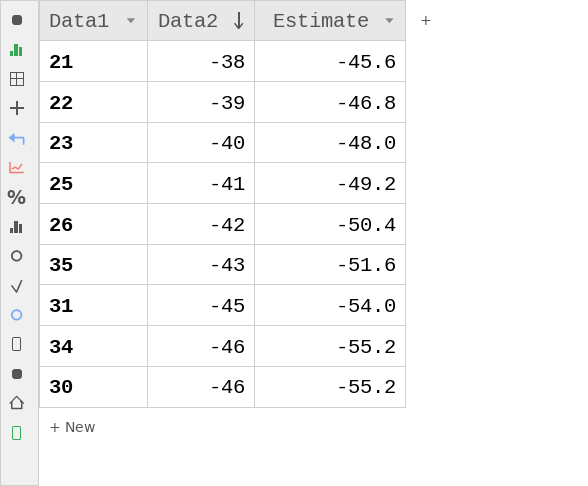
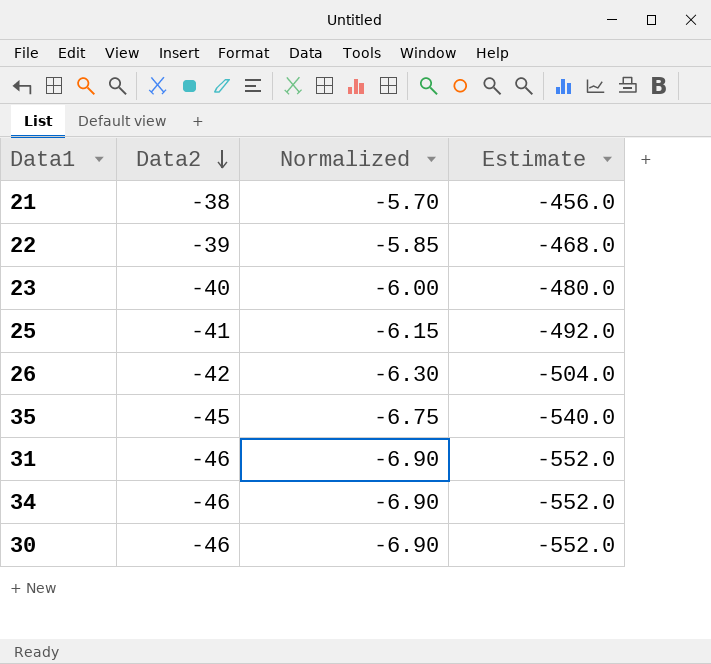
column Normalized | formula: none -> [Data2] * 0.15
column Estimate | formula: [Data2] * 1.2 -> [Data2] * 12
35 | Data2: -43 -> -45
31 | Data2: -45 -> -46

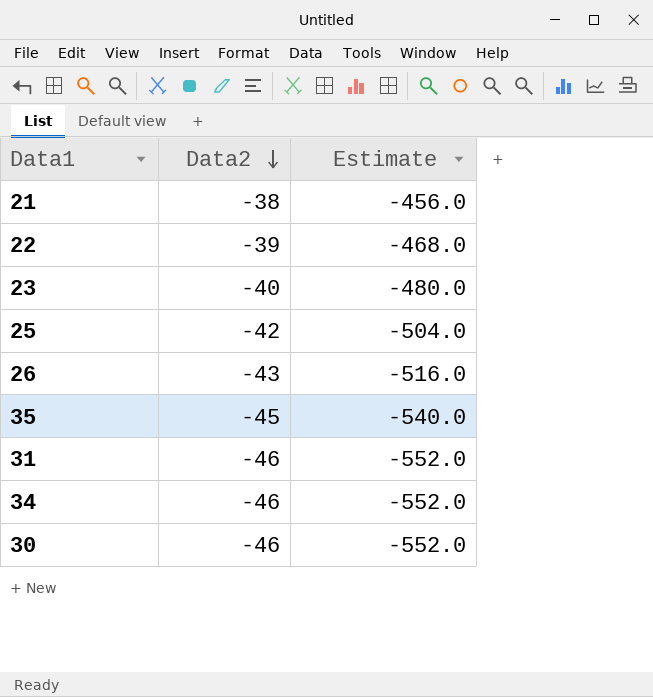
column Normalized | formula: [Data2] * 0.15 -> none
25 | Data2: -41 -> -42
25 | Estimate: -492.0 -> -504.0
26 | Data2: -42 -> -43
26 | Estimate: -504.0 -> -516.0

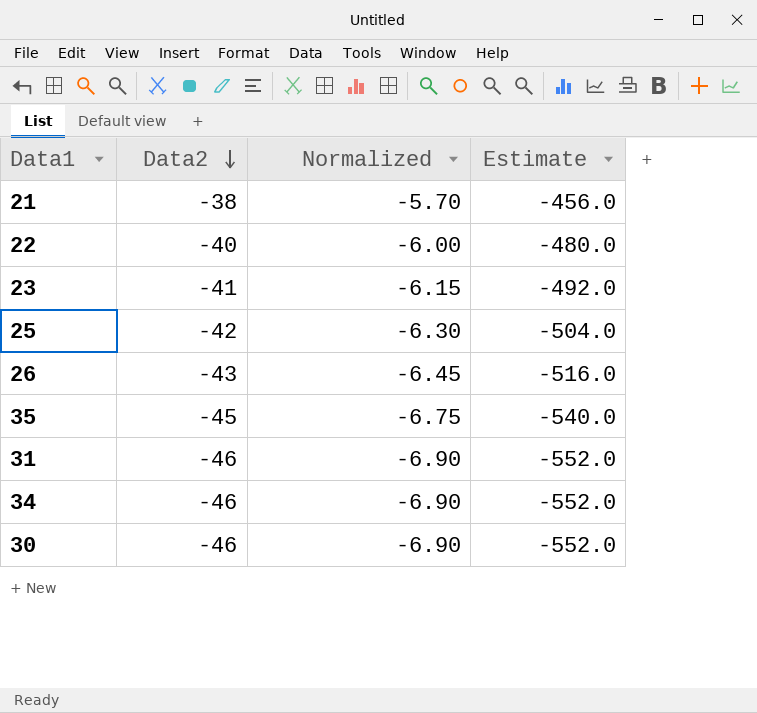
column Normalized | formula: none -> [Data2] * 0.15
22 | Data2: -39 -> -40
22 | Estimate: -468.0 -> -480.0
23 | Data2: -40 -> -41
23 | Estimate: -480.0 -> -492.0

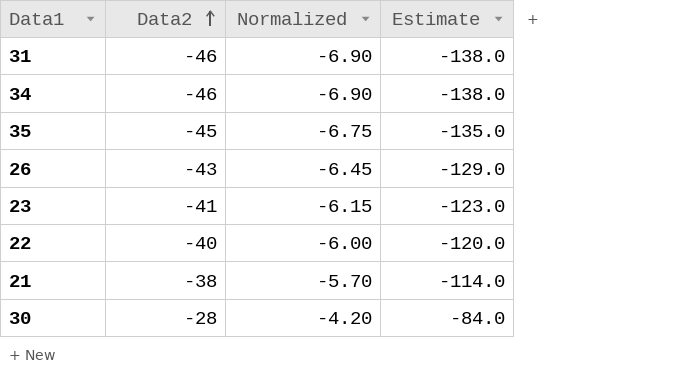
row order: Data2 descending -> Data2 ascending
column Estimate | formula: [Data2] * 12 -> [Data2] * 3
row 25: -42 | -6.30 | -504.0 -> none
30 | Data2: -46 -> -28
30 | Normalized: -6.90 -> -4.20

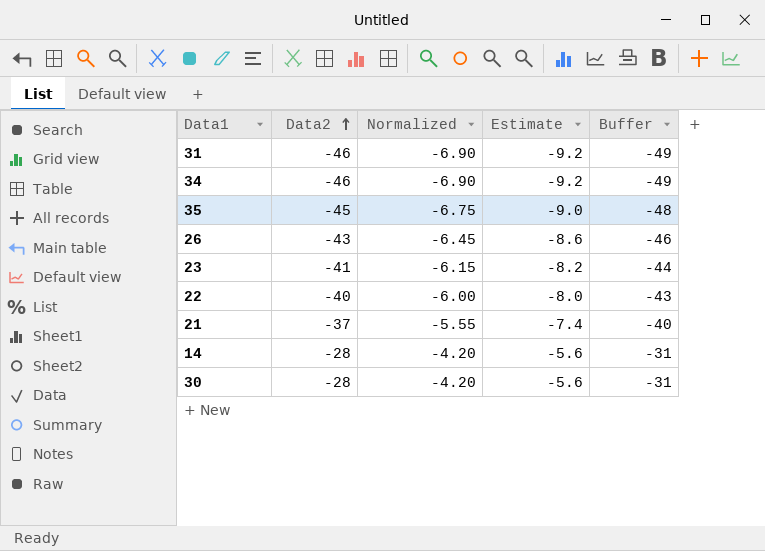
column Estimate | formula: [Data2] * 3 -> [Data2] * 0.2
column Buffer | formula: none -> [Data2] - 3
21 | Data2: -38 -> -37
21 | Normalized: -5.70 -> -5.55
row 14: none -> -28 | -4.20 | -5.6 | -31

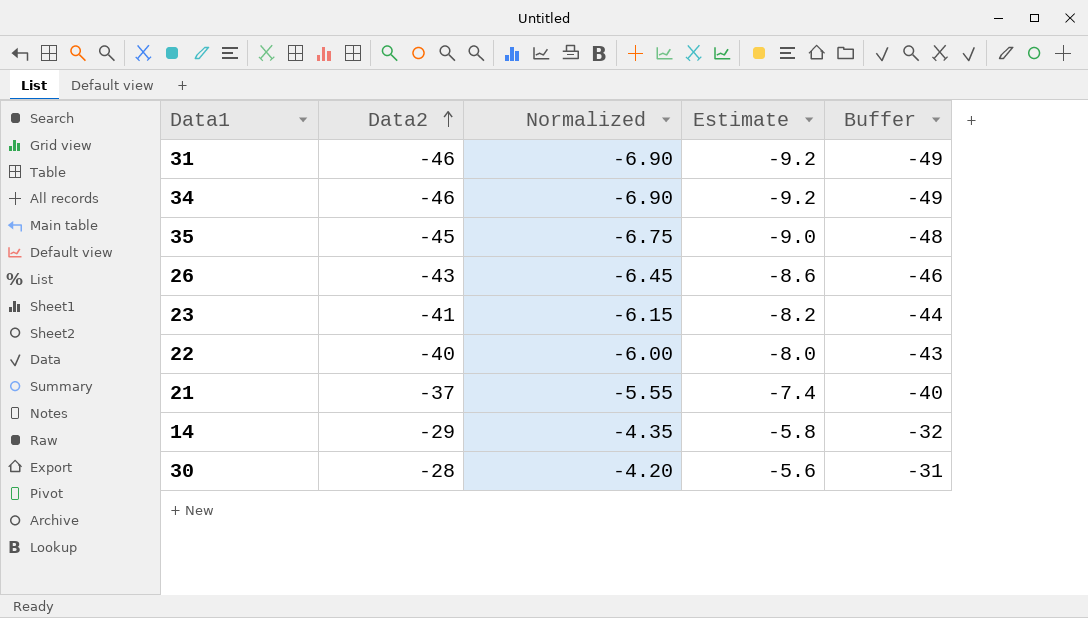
14 | Data2: -28 -> -29
14 | Normalized: -4.20 -> -4.35
14 | Estimate: -5.6 -> -5.8
14 | Buffer: -31 -> -32

